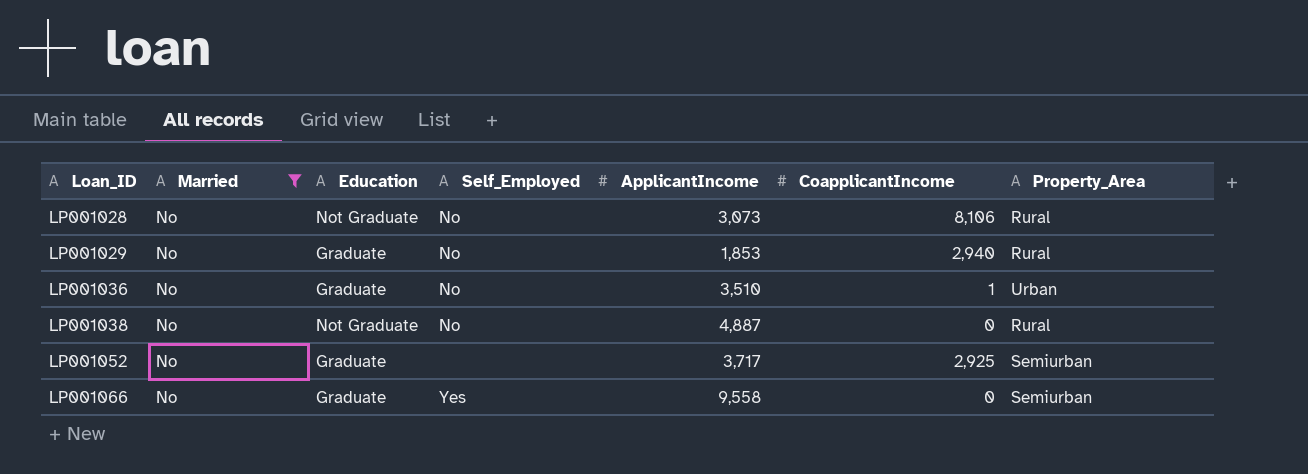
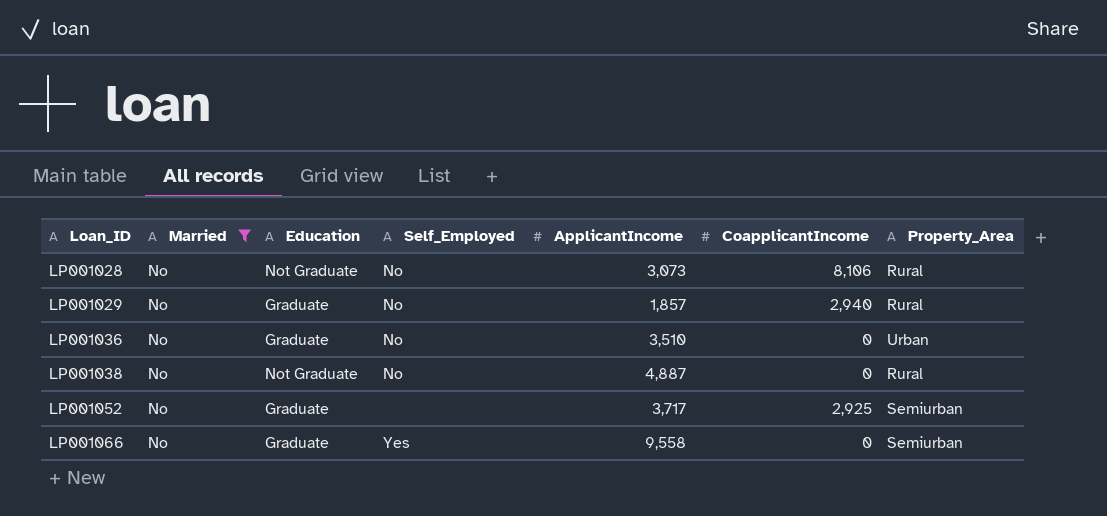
LP001029 | ApplicantIncome: 1,853 -> 1,857
LP001036 | CoapplicantIncome: 1 -> 0

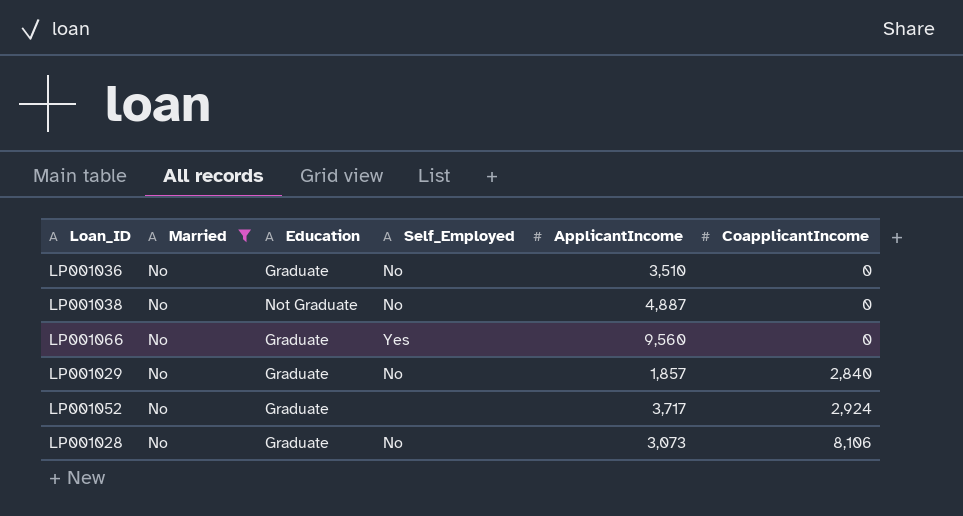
row order: Loan_ID ascending -> CoapplicantIncome ascending
column Property_Area | position: 7 -> none
LP001066 | ApplicantIncome: 9,558 -> 9,560
LP001029 | CoapplicantIncome: 2,940 -> 2,840
LP001052 | CoapplicantIncome: 2,925 -> 2,924
LP001028 | Education: Not Graduate -> Graduate

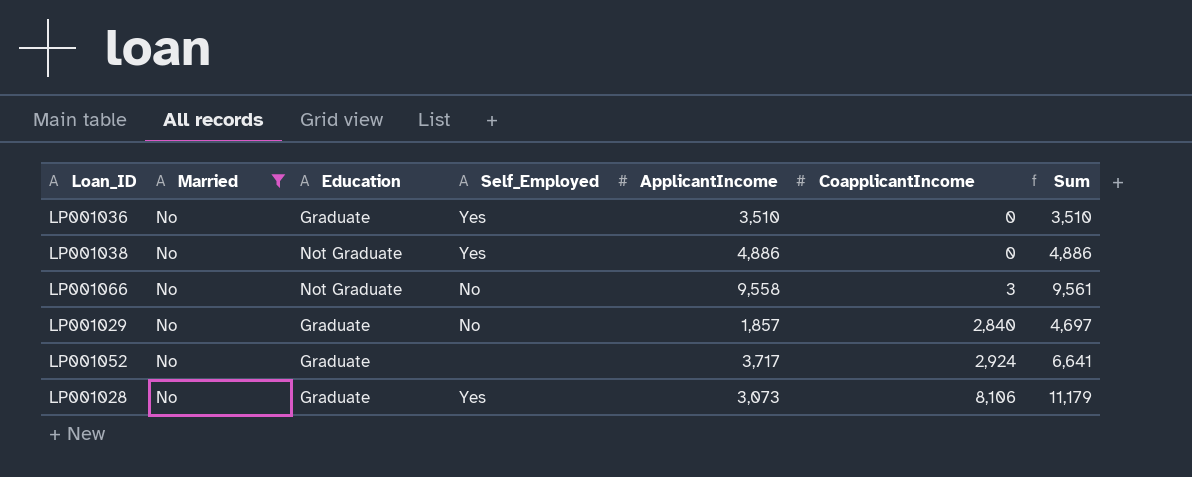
column Sum | formula: none -> [ApplicantIncome] + [CoapplicantIncome]
LP001036 | Self_Employed: No -> Yes
LP001038 | Self_Employed: No -> Yes
LP001038 | ApplicantIncome: 4,887 -> 4,886
LP001066 | Education: Graduate -> Not Graduate
LP001066 | Self_Employed: Yes -> No
LP001066 | ApplicantIncome: 9,560 -> 9,558
LP001066 | CoapplicantIncome: 0 -> 3
LP001028 | Self_Employed: No -> Yes

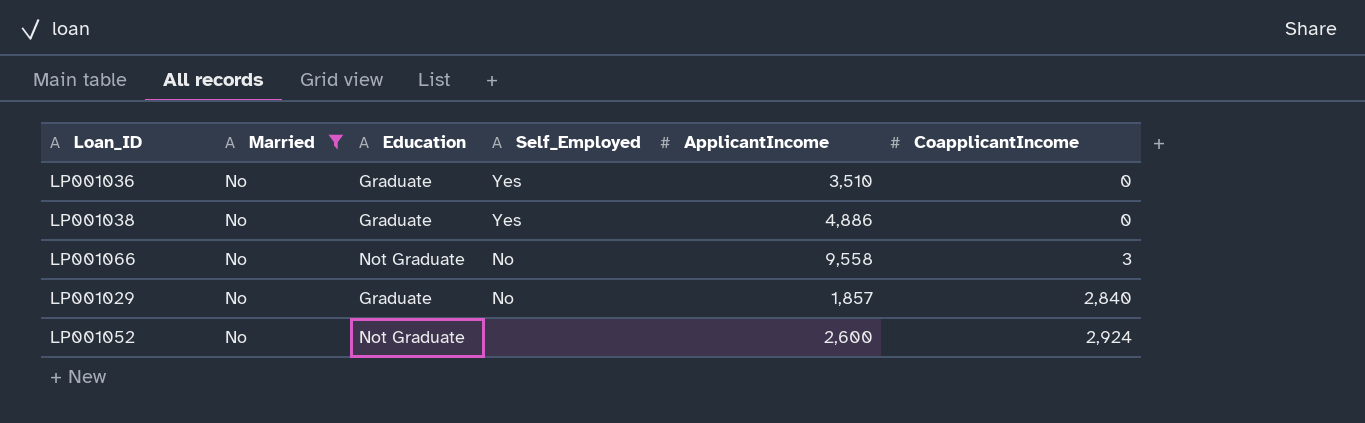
column Sum | formula: [ApplicantIncome] + [CoapplicantIncome] -> none
row LP001028: No | Graduate | Yes | 3,073 | 8,106 | 11,179 -> none
LP001038 | Education: Not Graduate -> Graduate
LP001052 | Education: Graduate -> Not Graduate
LP001052 | ApplicantIncome: 3,717 -> 2,600

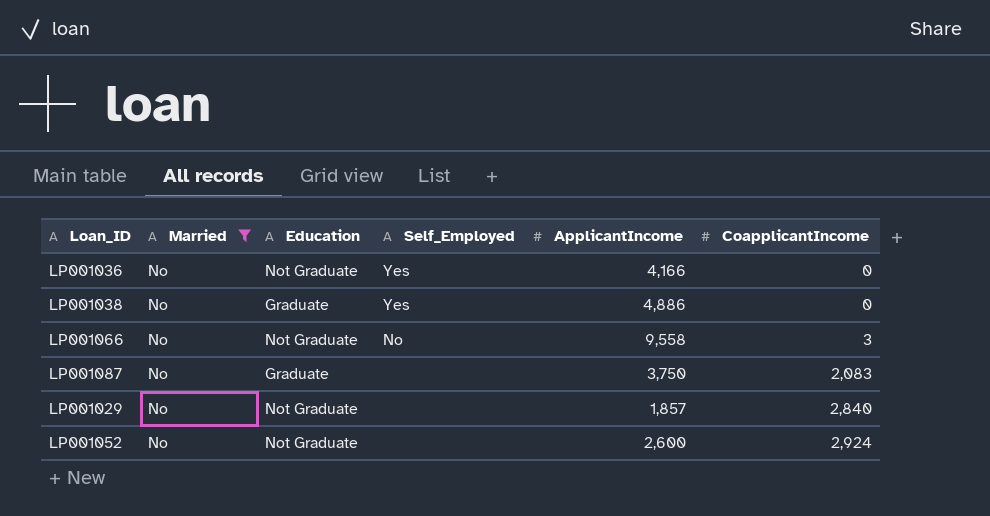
LP001036 | Education: Graduate -> Not Graduate
LP001036 | ApplicantIncome: 3,510 -> 4,166
row LP001087: none -> No | Graduate | none | 3,750 | 2,083
LP001029 | Education: Graduate -> Not Graduate
LP001029 | Self_Employed: No -> none

